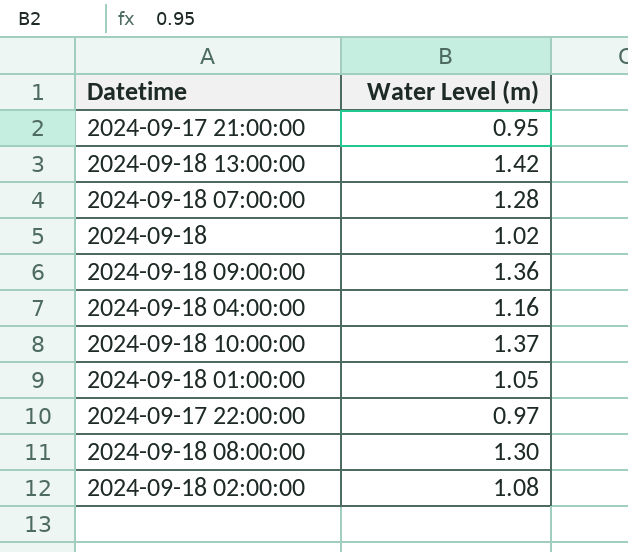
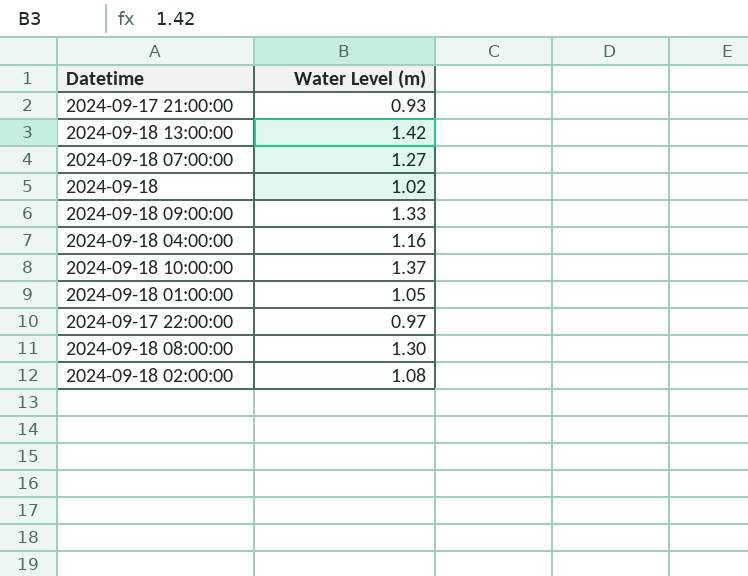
2024-09-17 21:00:00 | Water Level (m): 0.95 -> 0.93
2024-09-18 07:00:00 | Water Level (m): 1.28 -> 1.27
2024-09-18 09:00:00 | Water Level (m): 1.36 -> 1.33

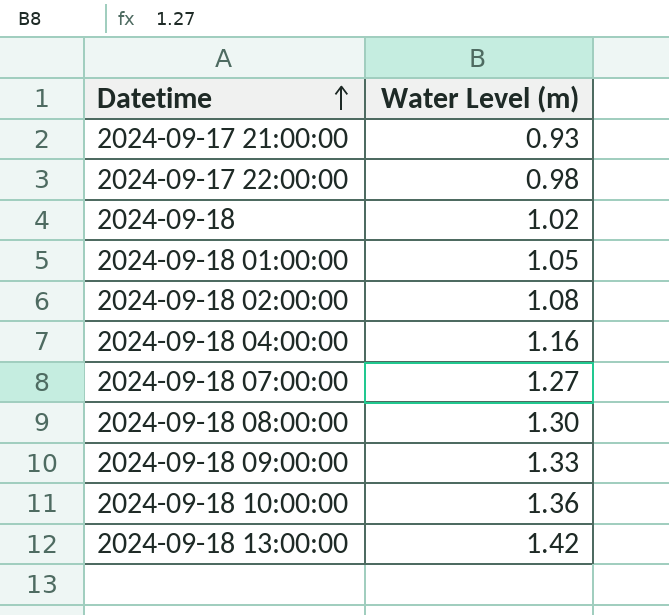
row order: none -> Datetime ascending
2024-09-17 22:00:00 | Water Level (m): 0.97 -> 0.98
2024-09-18 10:00:00 | Water Level (m): 1.37 -> 1.36

